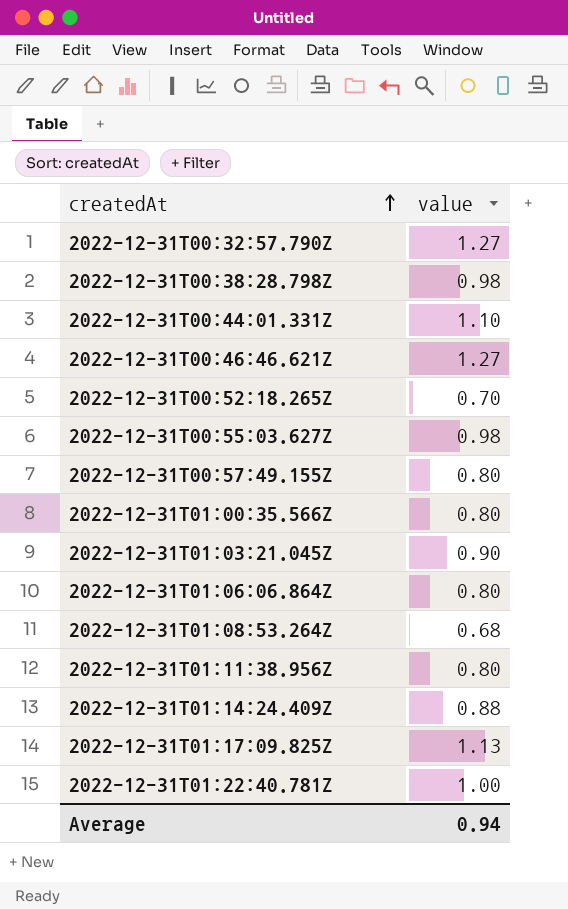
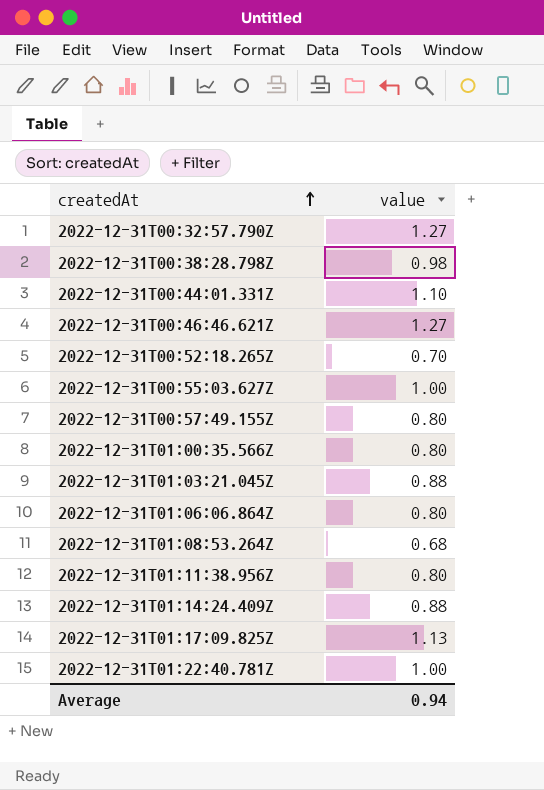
2022-12-31T00:55:03.627Z | value: 0.98 -> 1.00
2022-12-31T01:03:21.045Z | value: 0.90 -> 0.88

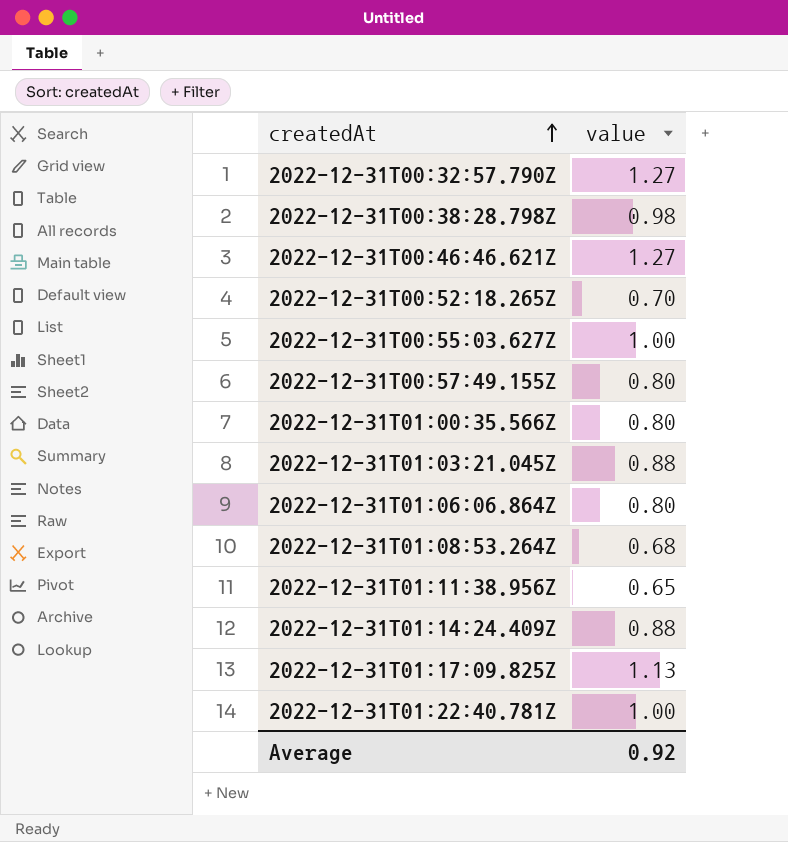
row 2022-12-31T00:44:01.331Z: 1.10 -> none
2022-12-31T01:11:38.956Z | value: 0.80 -> 0.65
Average | value: 0.94 -> 0.92

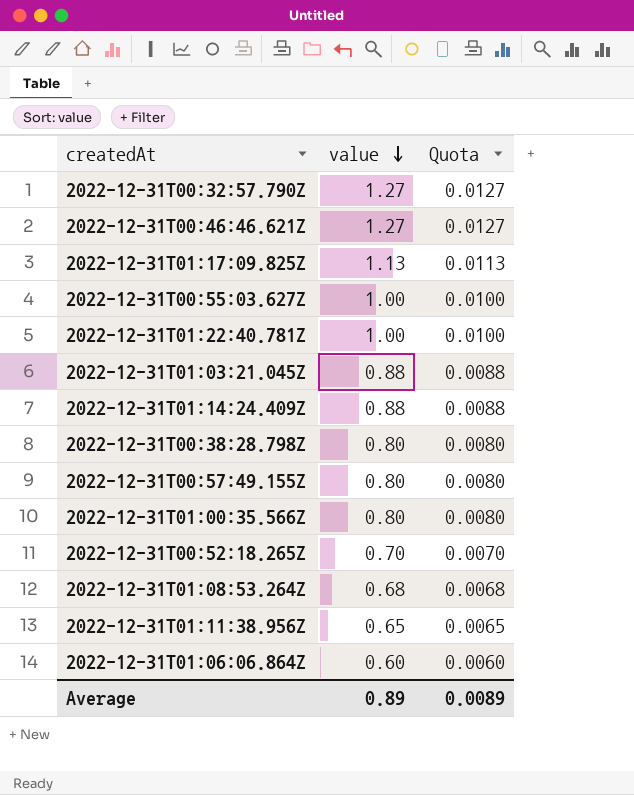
row order: createdAt ascending -> value descending
column Quota | formula: none -> [value] * 0.01
2022-12-31T00:38:28.798Z | value: 0.98 -> 0.80
2022-12-31T01:06:06.864Z | value: 0.80 -> 0.60
Average | value: 0.92 -> 0.89

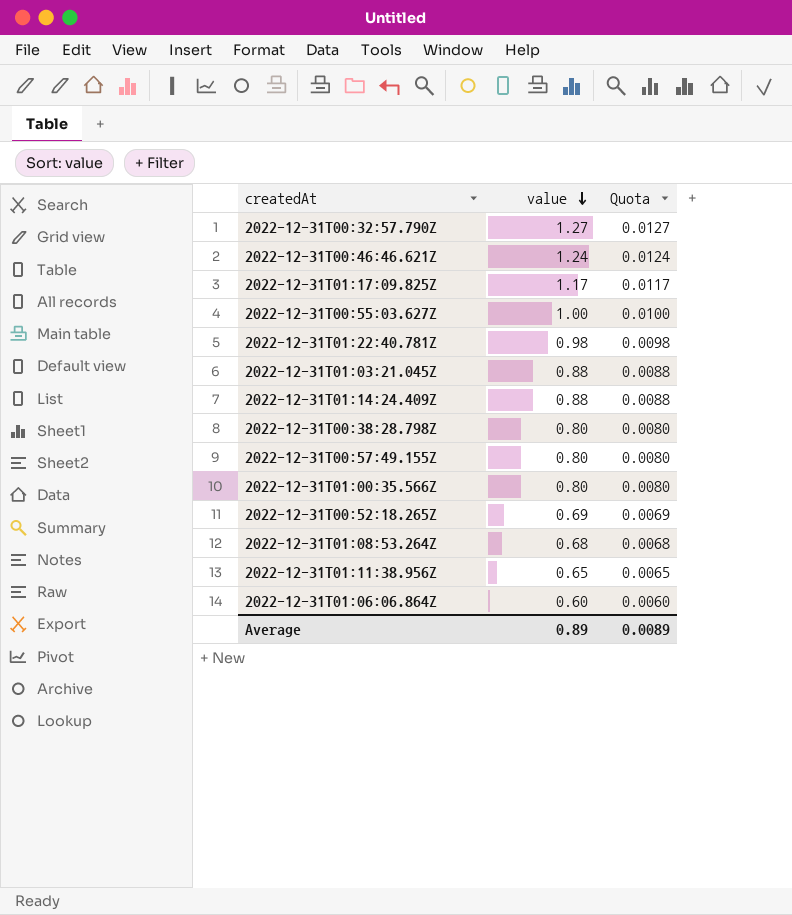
2022-12-31T00:46:46.621Z | value: 1.27 -> 1.24
2022-12-31T00:46:46.621Z | Quota: 0.0127 -> 0.0124
2022-12-31T01:17:09.825Z | value: 1.13 -> 1.17
2022-12-31T01:17:09.825Z | Quota: 0.0113 -> 0.0117
2022-12-31T01:22:40.781Z | value: 1.00 -> 0.98
2022-12-31T01:22:40.781Z | Quota: 0.0100 -> 0.0098
2022-12-31T00:52:18.265Z | value: 0.70 -> 0.69
2022-12-31T00:52:18.265Z | Quota: 0.0070 -> 0.0069

